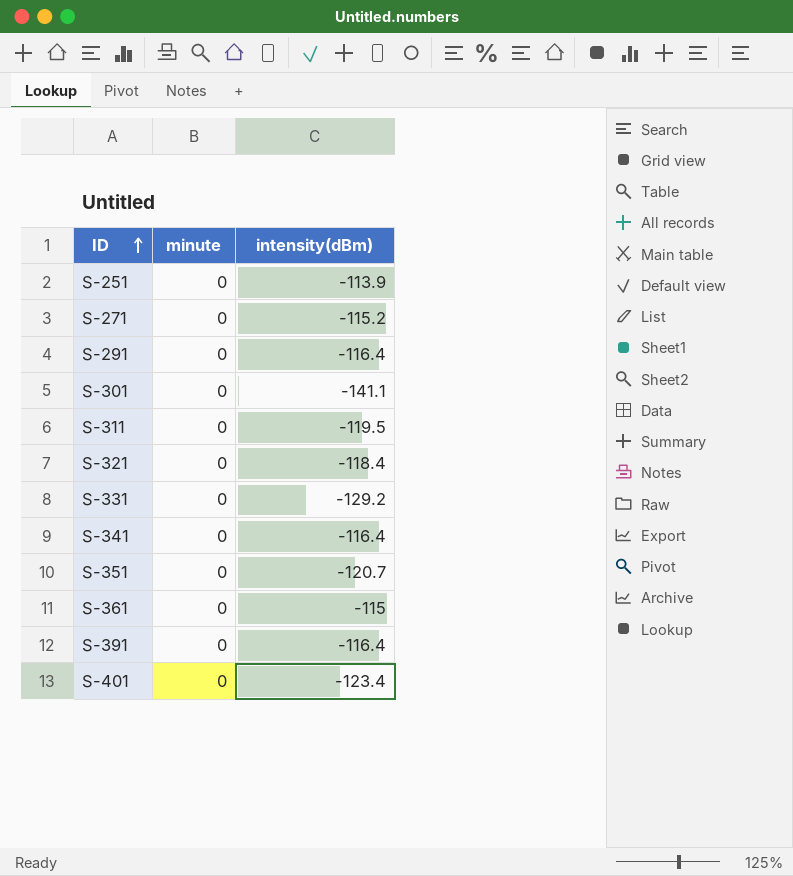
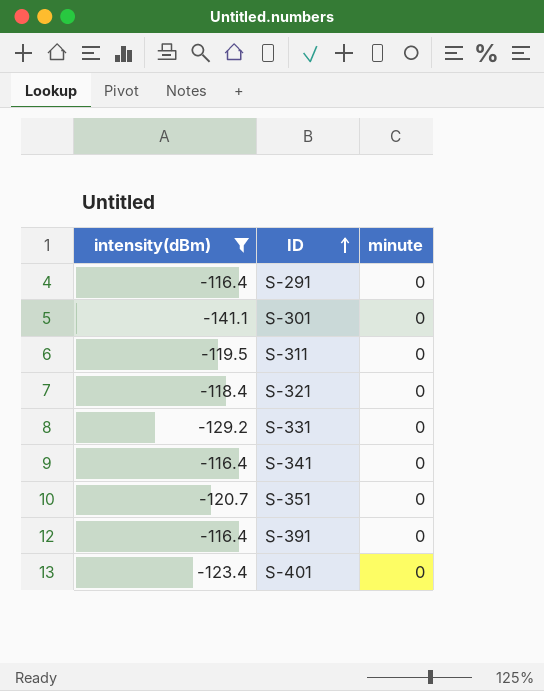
filter: none -> intensity(dBm) <= -116.4
column intensity(dBm) | position: 3 -> 1

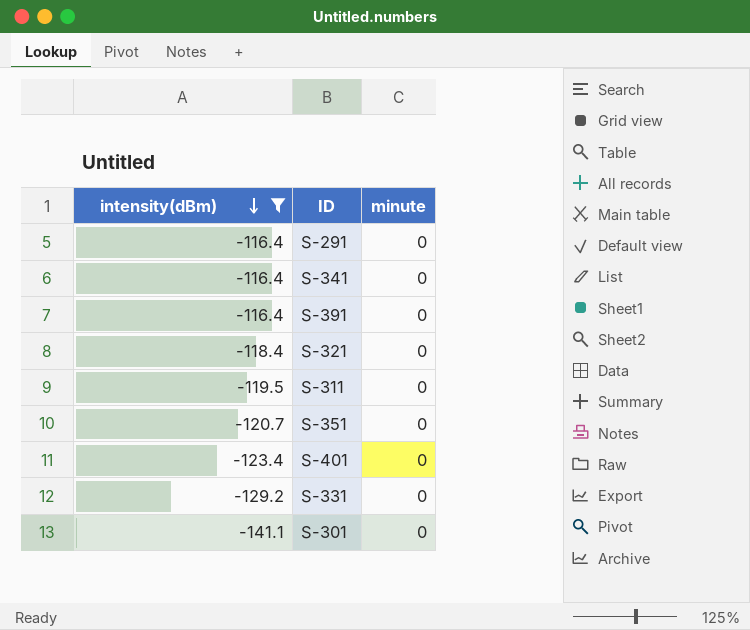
row order: ID ascending -> intensity(dBm) descending

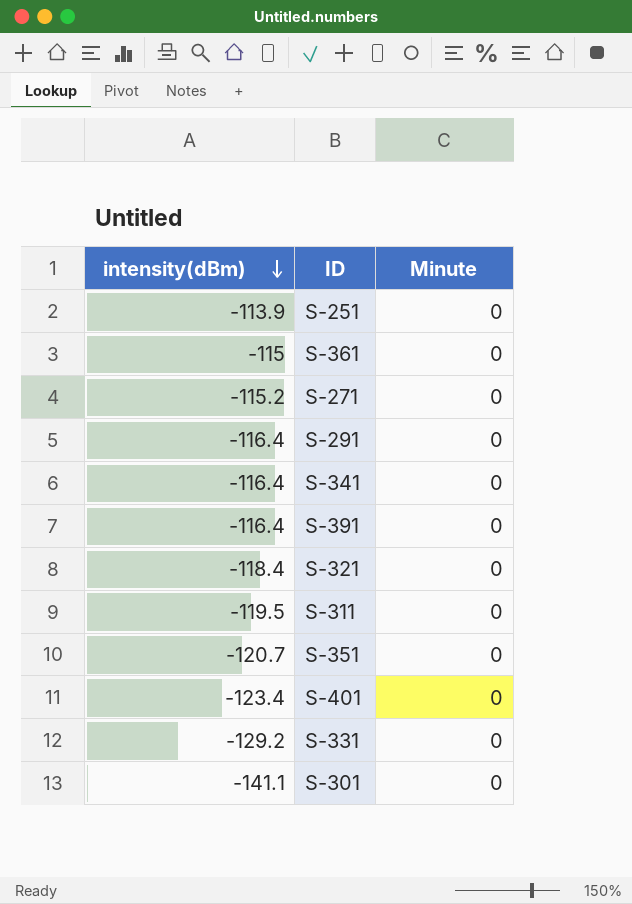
filter: intensity(dBm) <= -116.4 -> none
column name: minute -> Minute

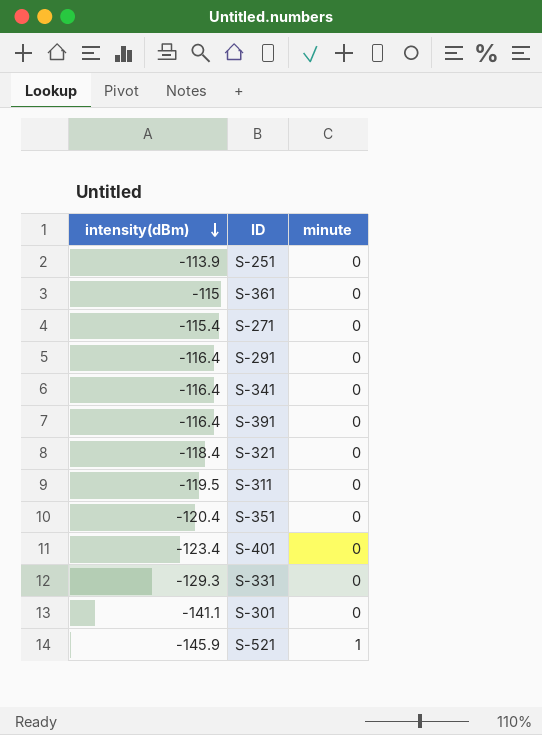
column name: Minute -> minute
S-271 | intensity(dBm): -115.2 -> -115.4
S-351 | intensity(dBm): -120.7 -> -120.4
S-331 | intensity(dBm): -129.2 -> -129.3
row S-521: none -> -145.9 | 1

